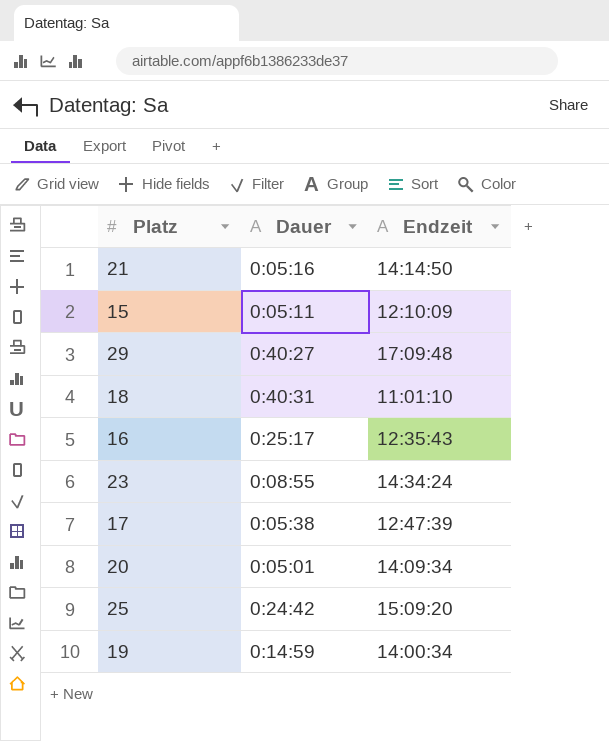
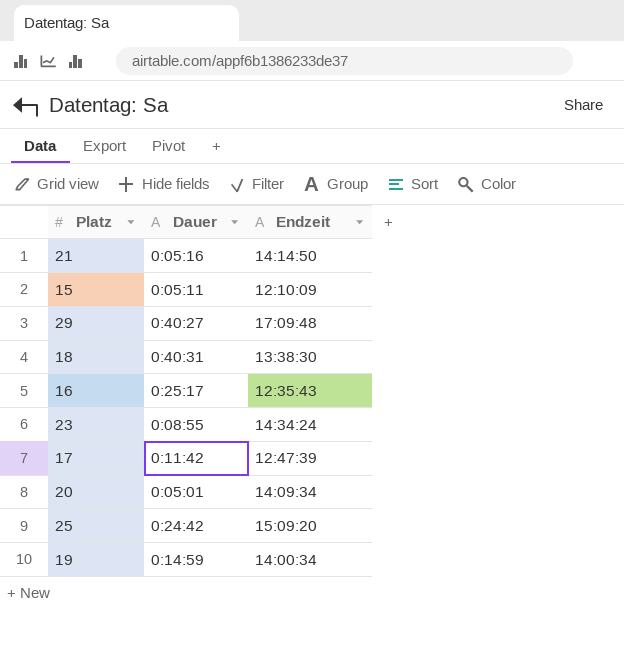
18 | Endzeit: 11:01:10 -> 13:38:30
17 | Dauer: 0:05:38 -> 0:11:42

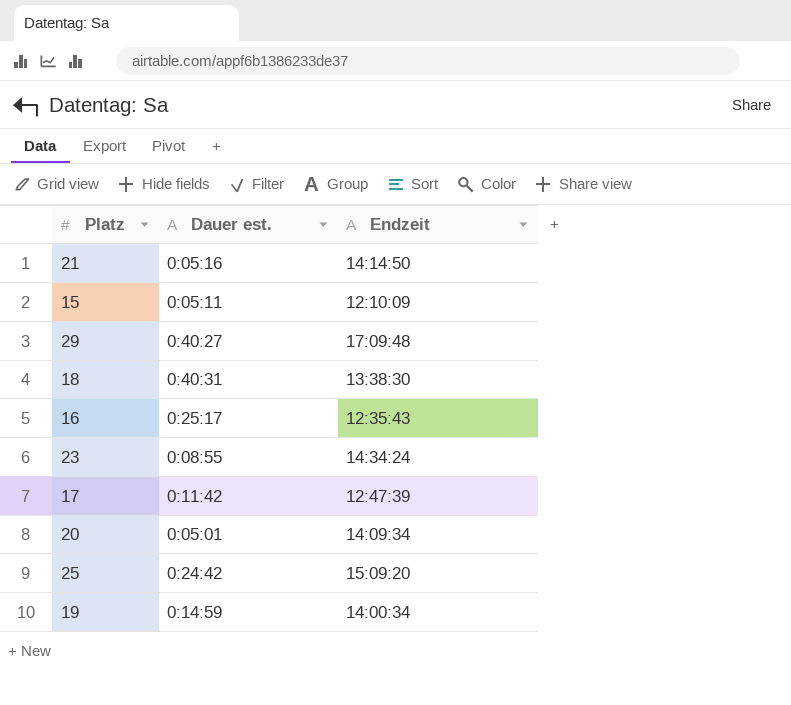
column name: Dauer -> Dauer est.

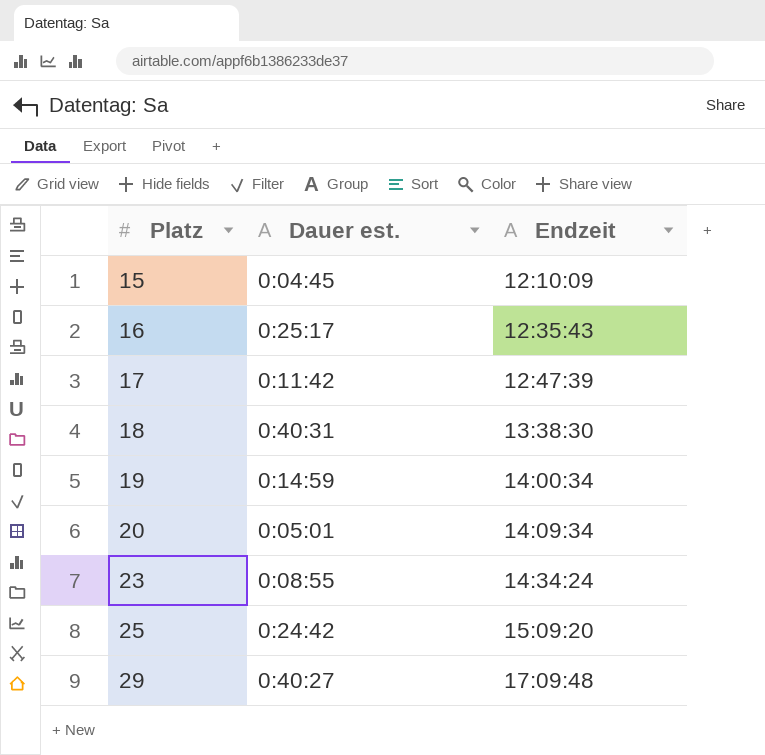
row order: none -> Platz ascending
row 21: 0:05:16 | 14:14:50 -> none
15 | Dauer est.: 0:05:11 -> 0:04:45

